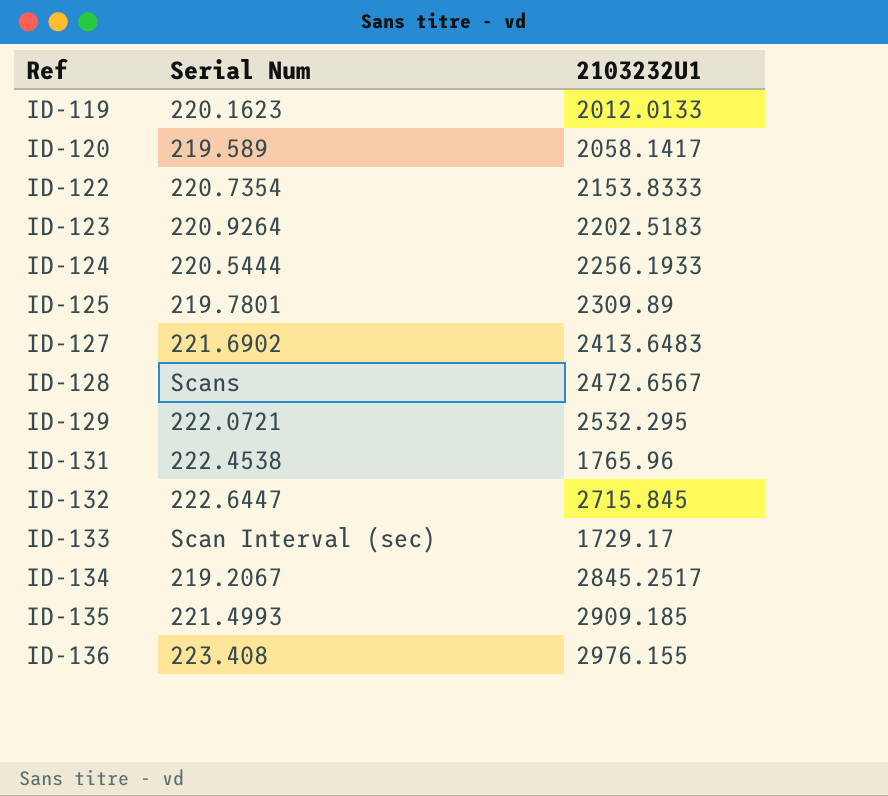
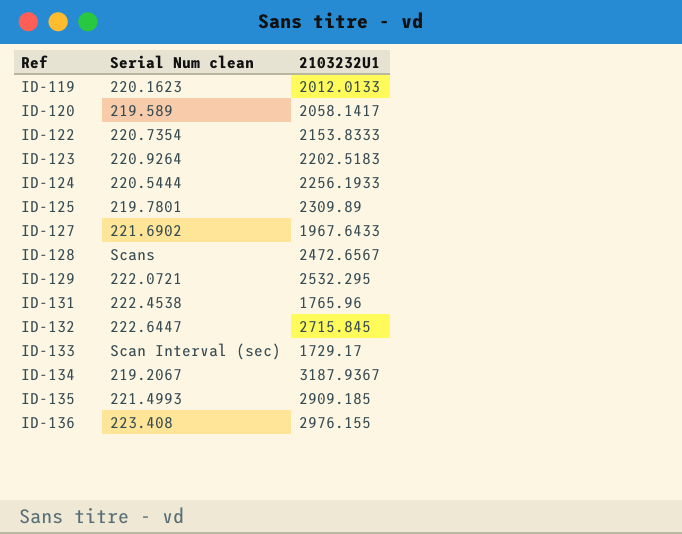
column name: Serial Num -> Serial Num clean
ID-127 | 2103232U1: 2413.6483 -> 1967.6433
ID-134 | 2103232U1: 2845.2517 -> 3187.9367

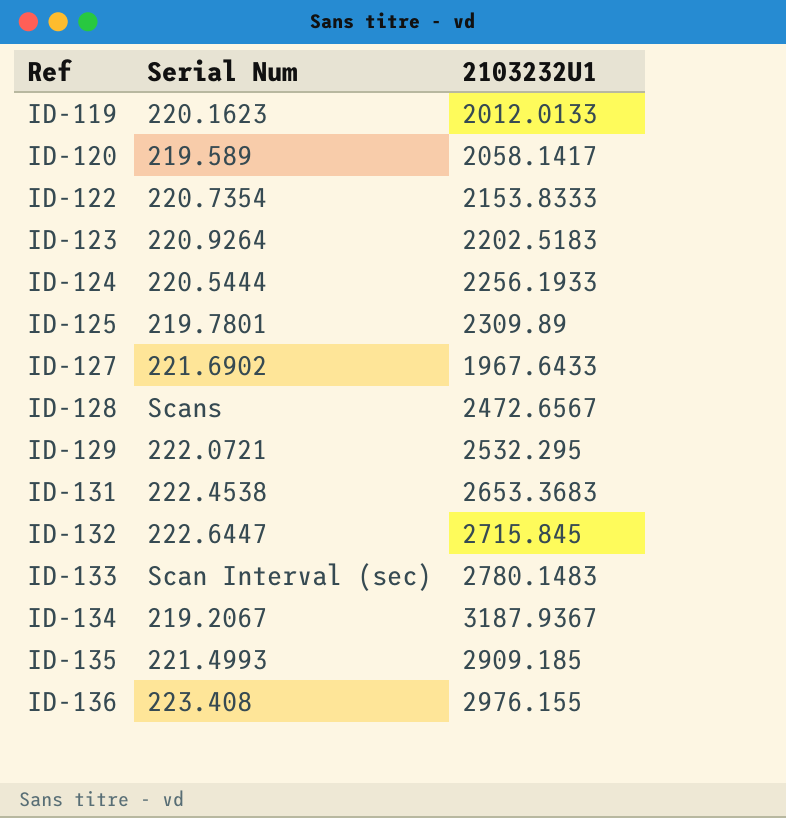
column name: Serial Num clean -> Serial Num
ID-131 | 2103232U1: 1765.96 -> 2653.3683
ID-133 | 2103232U1: 1729.17 -> 2780.1483

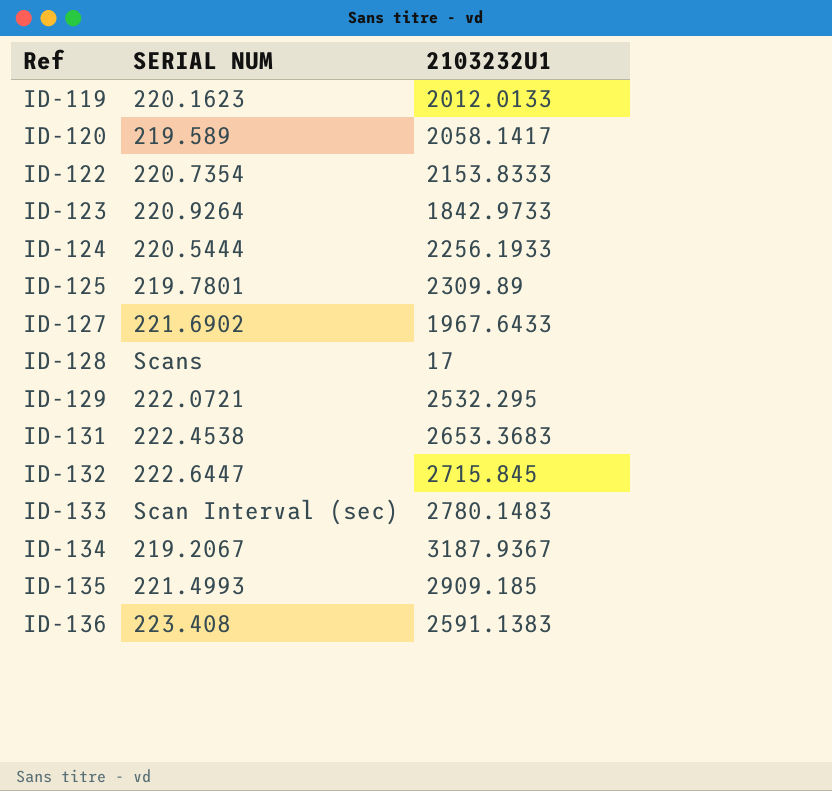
column name: Serial Num -> SERIAL NUM
ID-123 | 2103232U1: 2202.5183 -> 1842.9733
ID-128 | 2103232U1: 2472.6567 -> 17
ID-136 | 2103232U1: 2976.155 -> 2591.1383

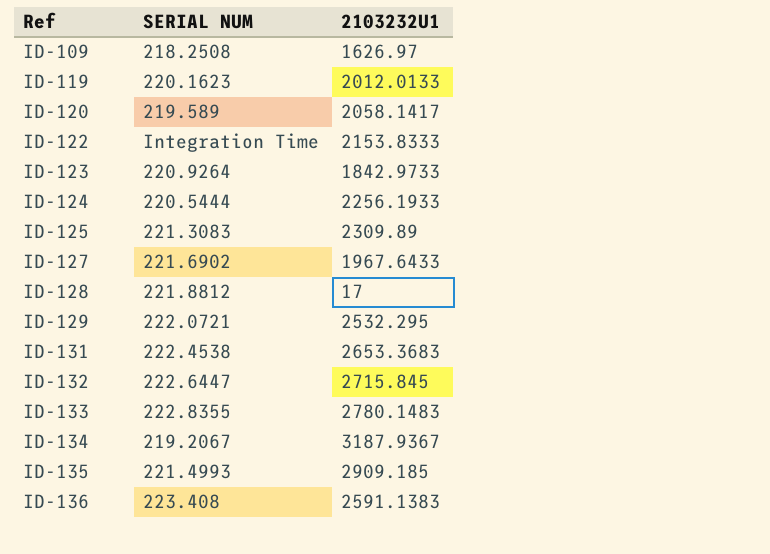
row ID-109: none -> 218.2508 | 1626.97
ID-122 | SERIAL NUM: 220.7354 -> Integration Time
ID-125 | SERIAL NUM: 219.7801 -> 221.3083
ID-128 | SERIAL NUM: Scans -> 221.8812
ID-133 | SERIAL NUM: Scan Interval (sec) -> 222.8355

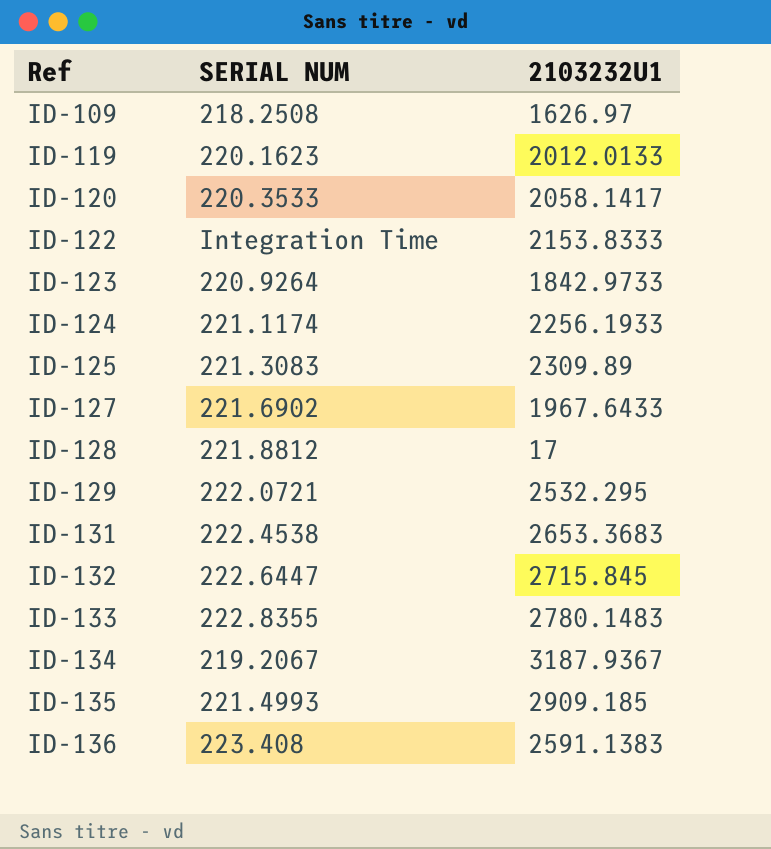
ID-120 | SERIAL NUM: 219.589 -> 220.3533
ID-124 | SERIAL NUM: 220.5444 -> 221.1174

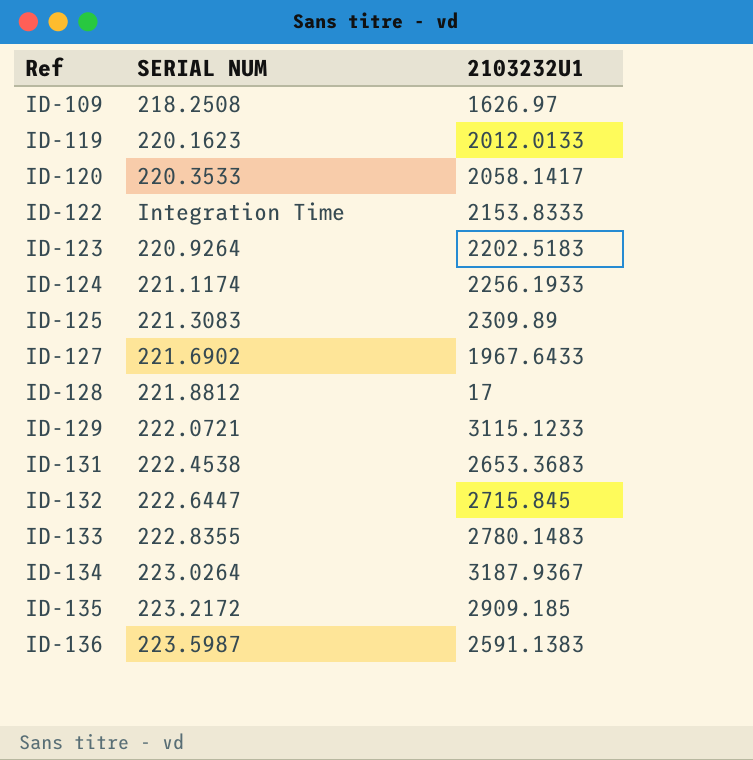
ID-123 | 2103232U1: 1842.9733 -> 2202.5183
ID-129 | 2103232U1: 2532.295 -> 3115.1233
ID-134 | SERIAL NUM: 219.2067 -> 223.0264
ID-135 | SERIAL NUM: 221.4993 -> 223.2172
ID-136 | SERIAL NUM: 223.408 -> 223.5987

